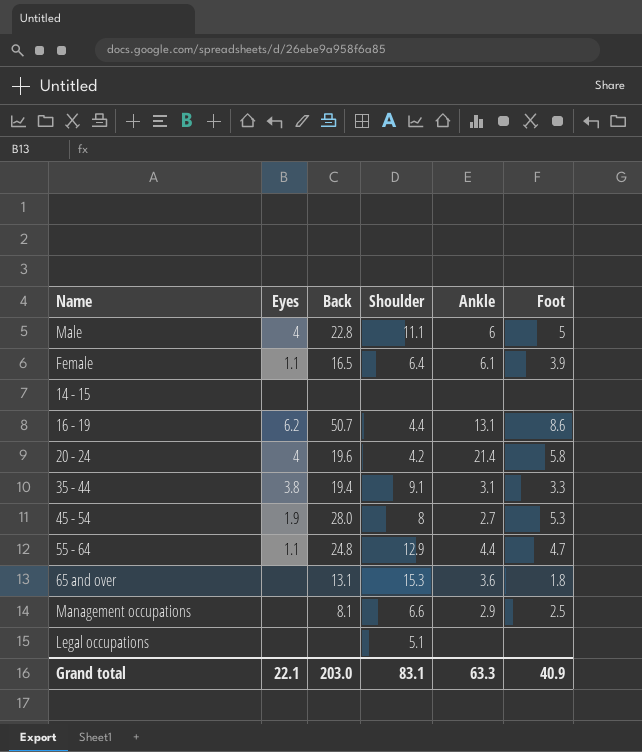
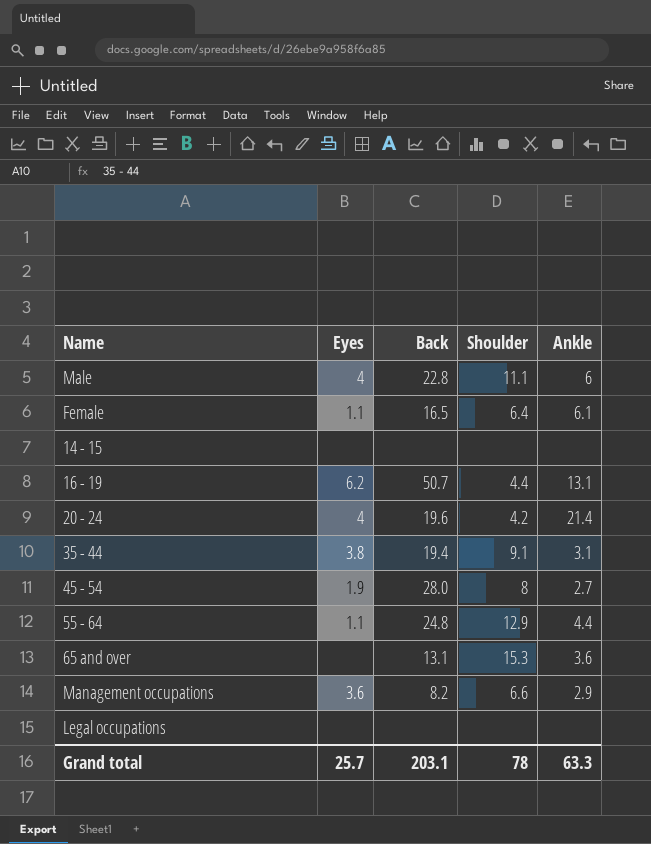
column Foot | position: 6 -> none
Management occupations | Eyes: none -> 3.6
Management occupations | Back: 8.1 -> 8.2
Legal occupations | Shoulder: 5.1 -> none
Grand total | Eyes: 22.1 -> 25.7
Grand total | Back: 203.0 -> 203.1
Grand total | Shoulder: 83.1 -> 78

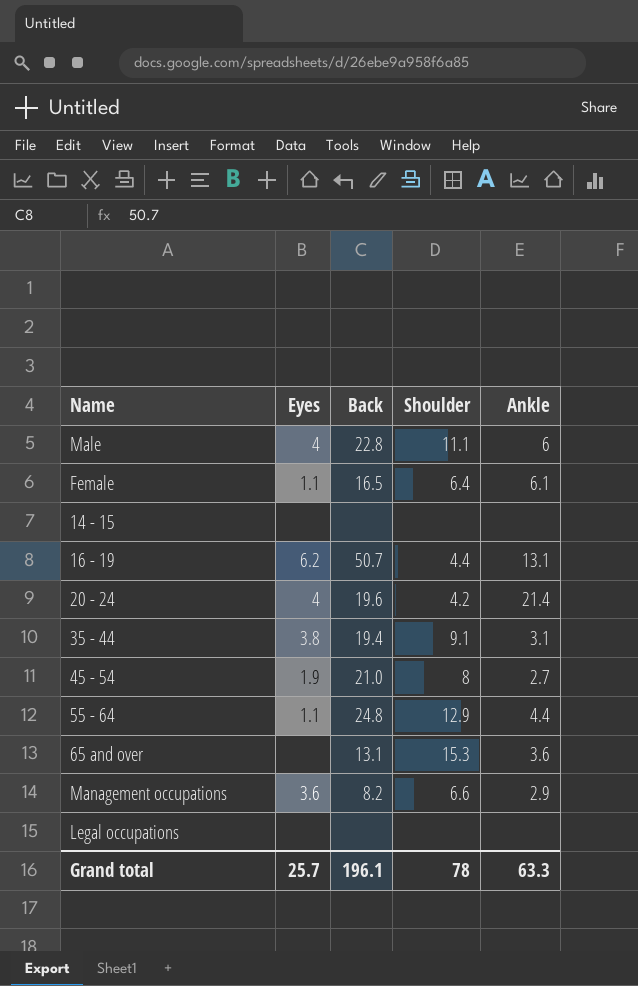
45 - 54 | Back: 28.0 -> 21.0
Grand total | Back: 203.1 -> 196.1

